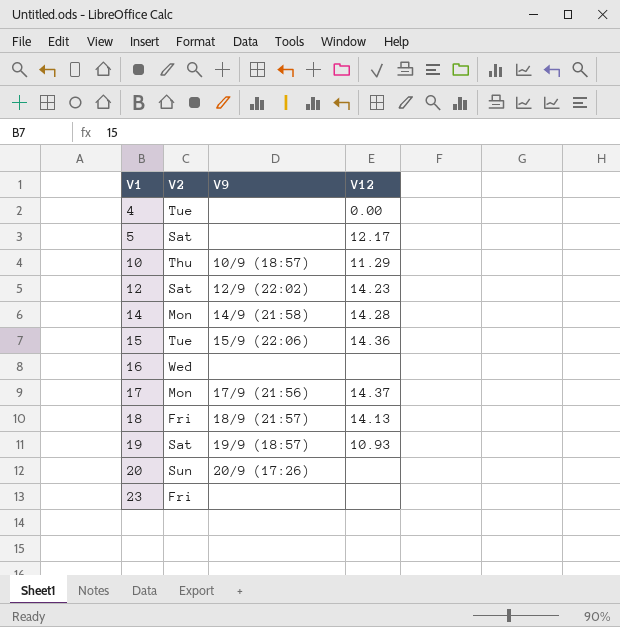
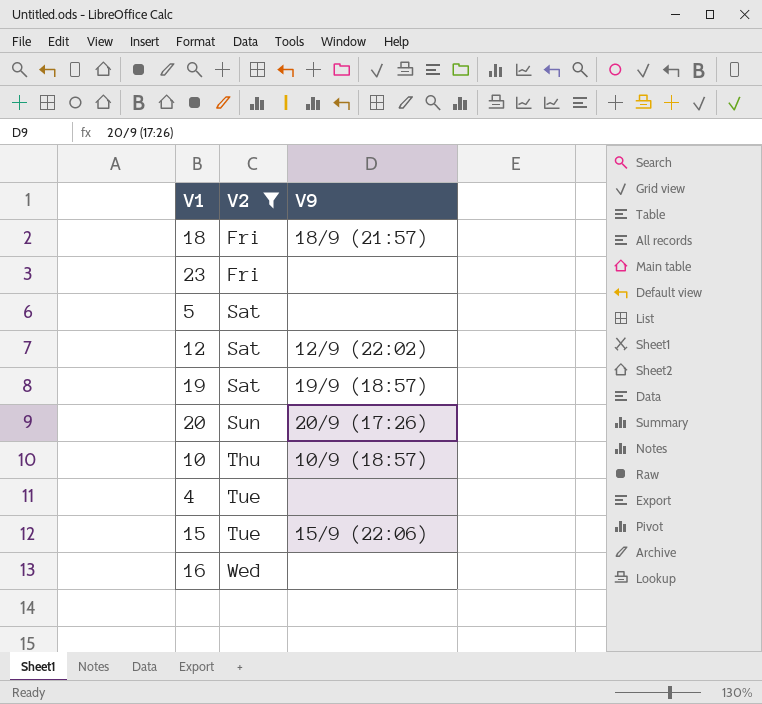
filter: none -> V2 != Mon
row order: V1 ascending -> V2 ascending
column V12 | position: 4 -> none

